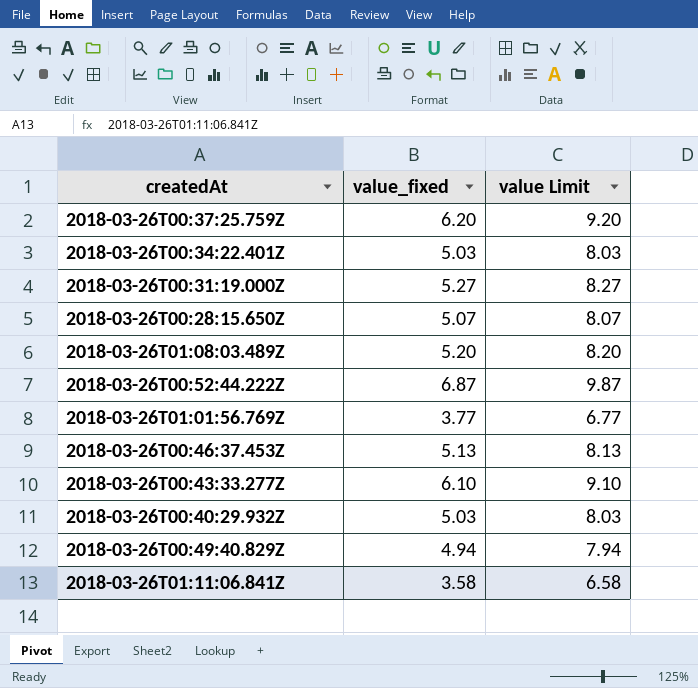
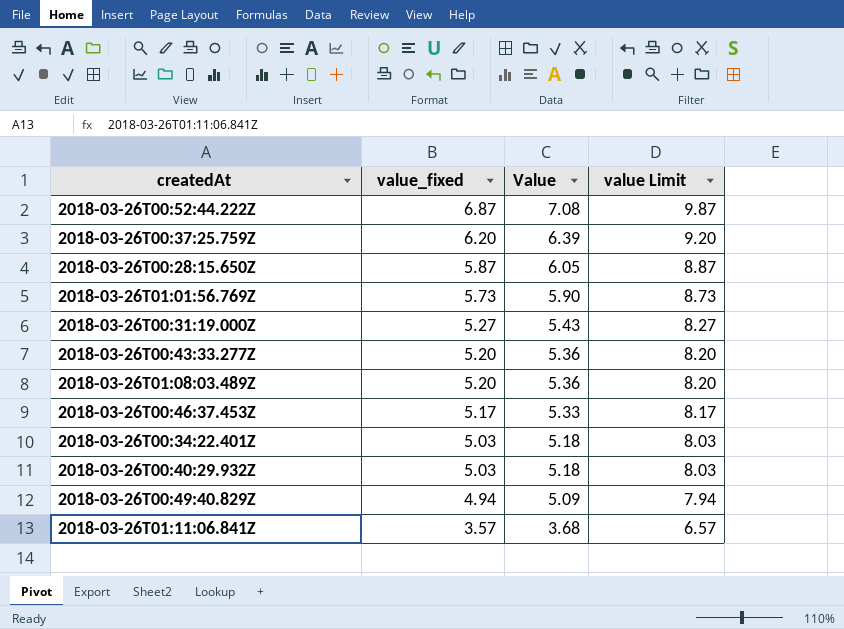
row order: none -> value_fixed descending
column Value | formula: none -> [value_fixed] * 1.03
2018-03-26T00:28:15.650Z | value_fixed: 5.07 -> 5.87
2018-03-26T00:28:15.650Z | value Limit: 8.07 -> 8.87
2018-03-26T01:01:56.769Z | value_fixed: 3.77 -> 5.73
2018-03-26T01:01:56.769Z | value Limit: 6.77 -> 8.73
2018-03-26T00:43:33.277Z | value_fixed: 6.10 -> 5.20
2018-03-26T00:43:33.277Z | value Limit: 9.10 -> 8.20
2018-03-26T00:46:37.453Z | value_fixed: 5.13 -> 5.17
2018-03-26T00:46:37.453Z | value Limit: 8.13 -> 8.17
2018-03-26T01:11:06.841Z | value_fixed: 3.58 -> 3.57
2018-03-26T01:11:06.841Z | value Limit: 6.58 -> 6.57

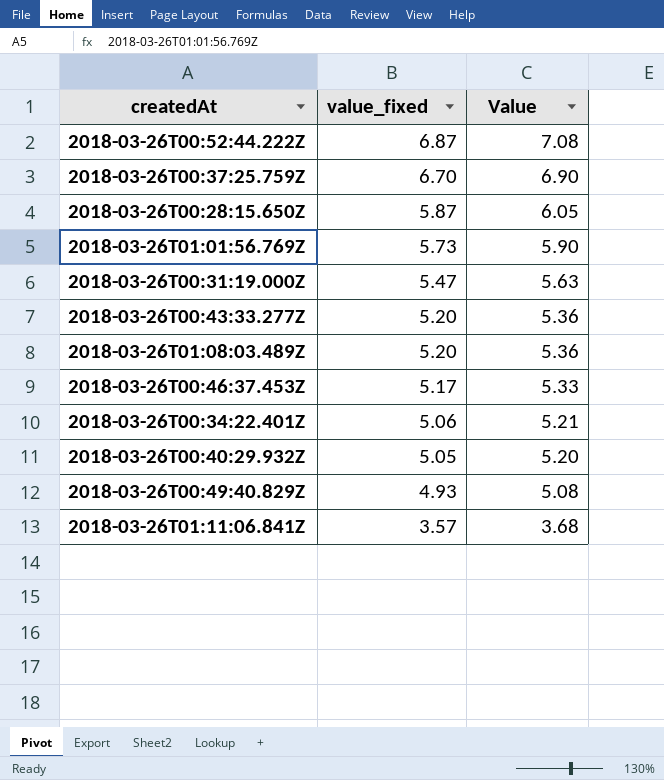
column value Limit | formula: [value_fixed] + 3 -> none
2018-03-26T00:37:25.759Z | value_fixed: 6.20 -> 6.70
2018-03-26T00:37:25.759Z | Value: 6.39 -> 6.90
2018-03-26T00:31:19.000Z | value_fixed: 5.27 -> 5.47
2018-03-26T00:31:19.000Z | Value: 5.43 -> 5.63
2018-03-26T00:34:22.401Z | value_fixed: 5.03 -> 5.06
2018-03-26T00:34:22.401Z | Value: 5.18 -> 5.21
2018-03-26T00:40:29.932Z | value_fixed: 5.03 -> 5.05
2018-03-26T00:40:29.932Z | Value: 5.18 -> 5.20
2018-03-26T00:49:40.829Z | value_fixed: 4.94 -> 4.93
2018-03-26T00:49:40.829Z | Value: 5.09 -> 5.08

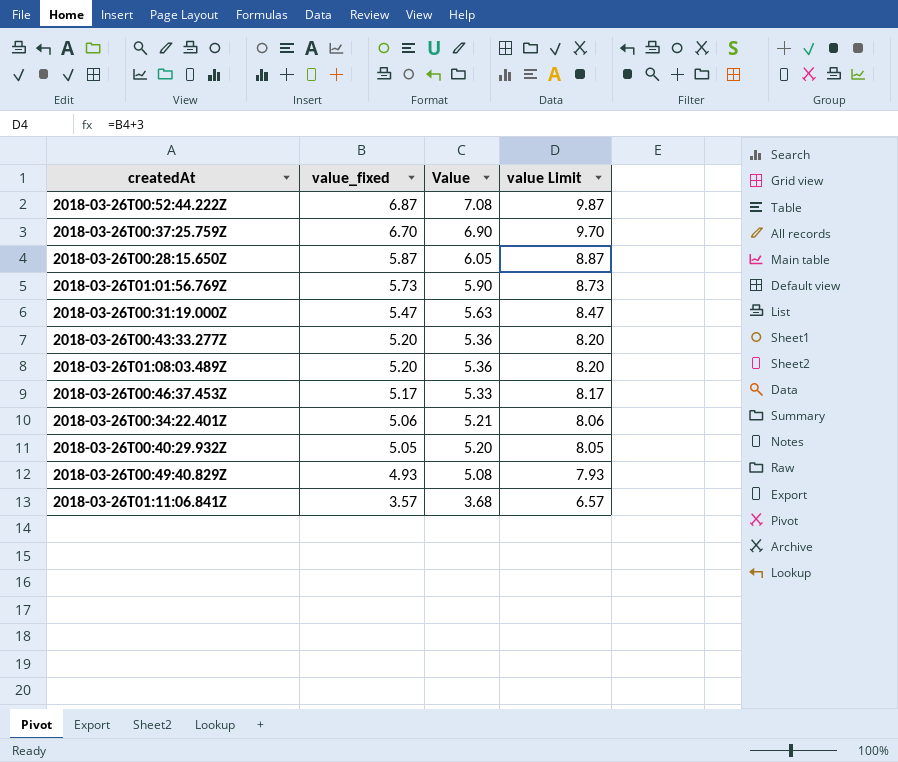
column value Limit | formula: none -> [value_fixed] + 3

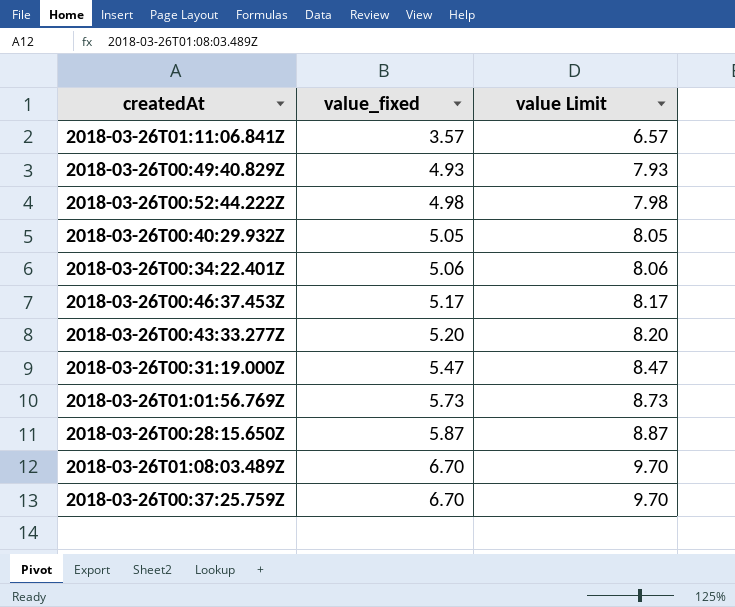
row order: value_fixed descending -> value_fixed ascending
column Value | formula: [value_fixed] * 1.03 -> none
2018-03-26T00:52:44.222Z | value_fixed: 6.87 -> 4.98
2018-03-26T00:52:44.222Z | value Limit: 9.87 -> 7.98
2018-03-26T01:08:03.489Z | value_fixed: 5.20 -> 6.70
2018-03-26T01:08:03.489Z | value Limit: 8.20 -> 9.70

